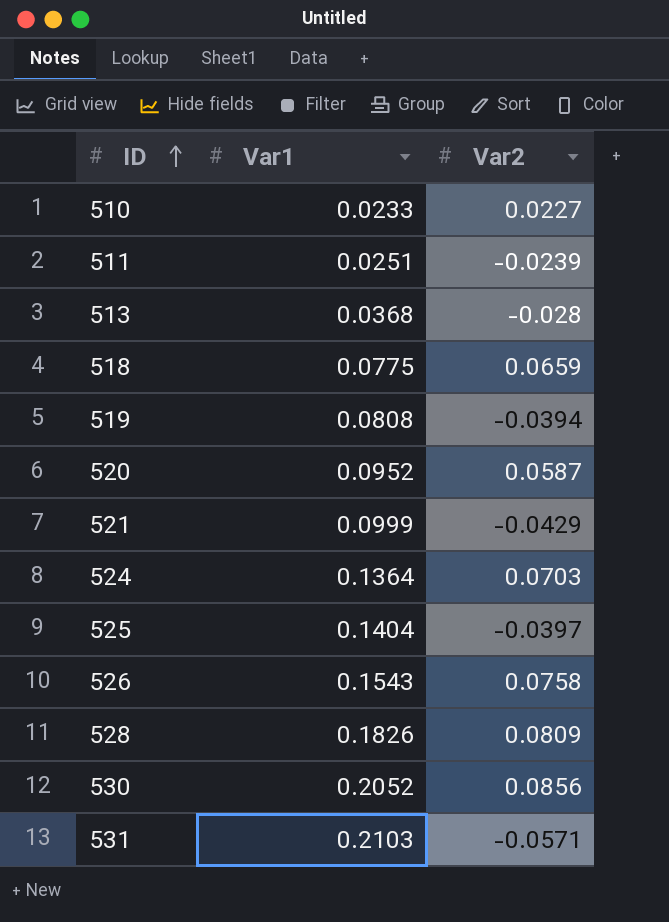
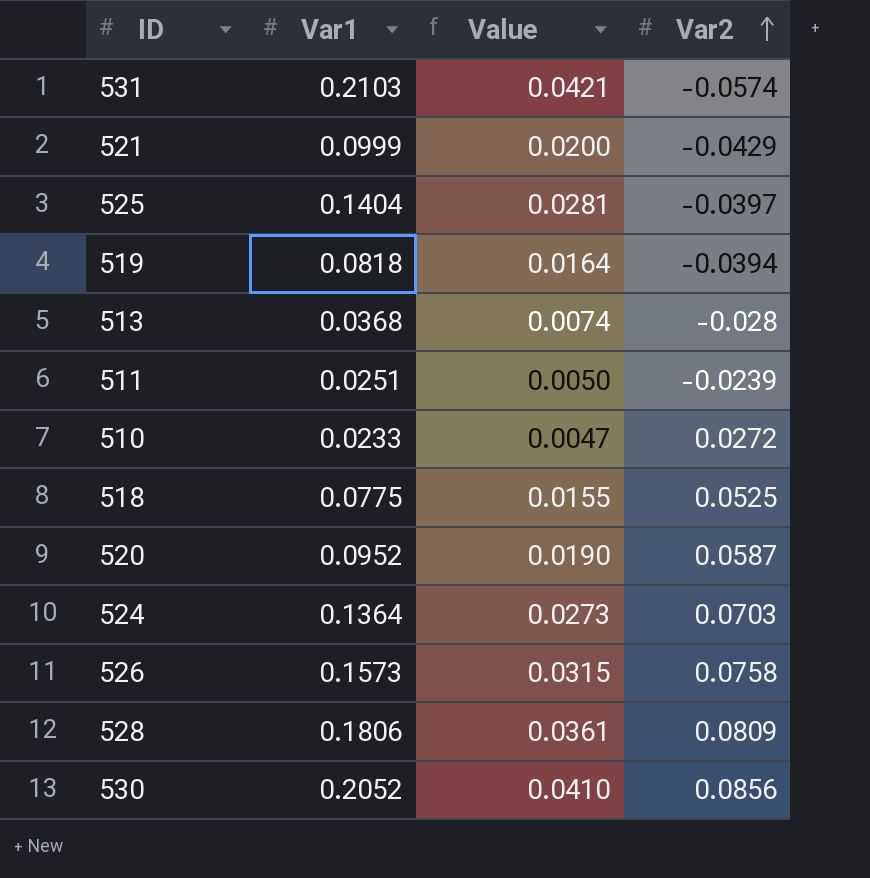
row order: ID ascending -> Var2 ascending
column Value | formula: none -> [Var1] * 0.2
531 | Var2: -0.0571 -> -0.0574
519 | Var1: 0.0808 -> 0.0818
510 | Var2: 0.0227 -> 0.0272
518 | Var2: 0.0659 -> 0.0525
526 | Var1: 0.1543 -> 0.1573
528 | Var1: 0.1826 -> 0.1806

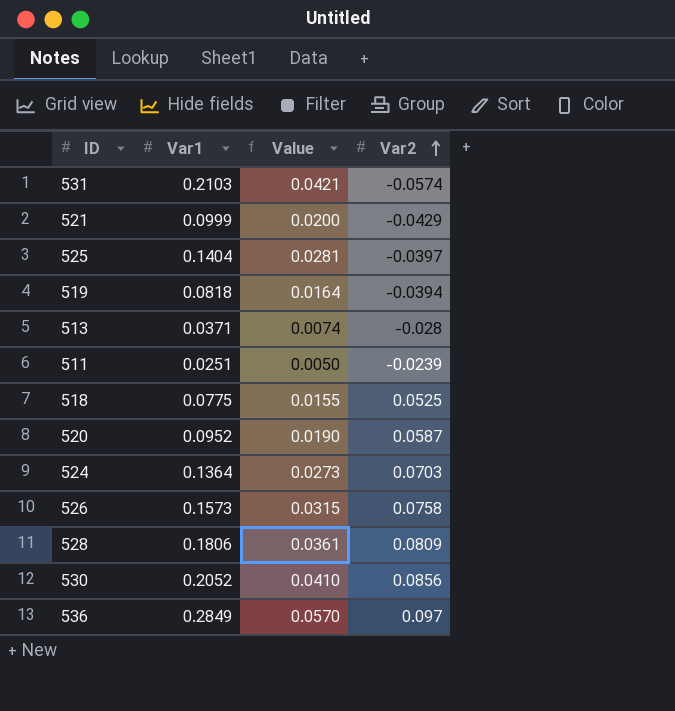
row 510: 0.0233 | 0.0047 | 0.0272 -> none
513 | Var1: 0.0368 -> 0.0371
row 536: none -> 0.2849 | 0.0570 | 0.097

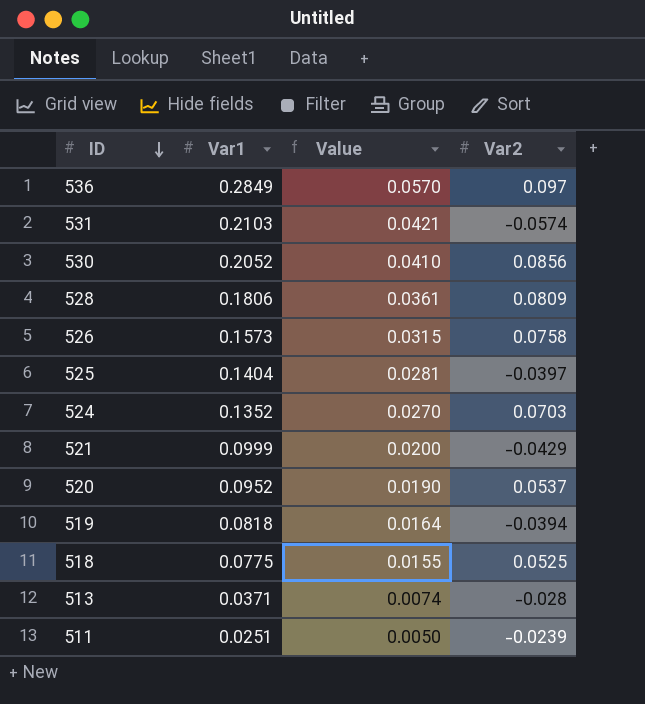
row order: Var2 ascending -> ID descending
524 | Var1: 0.1364 -> 0.1352
524 | Value: 0.0273 -> 0.0270
520 | Var2: 0.0587 -> 0.0537

